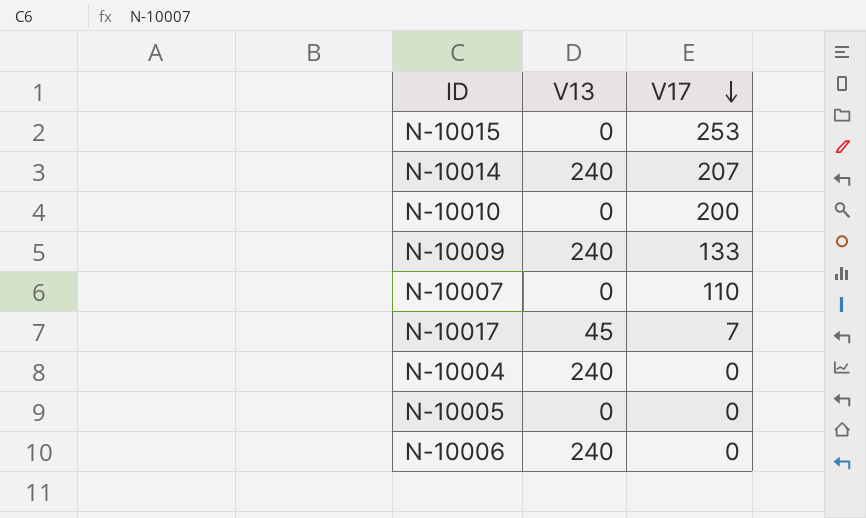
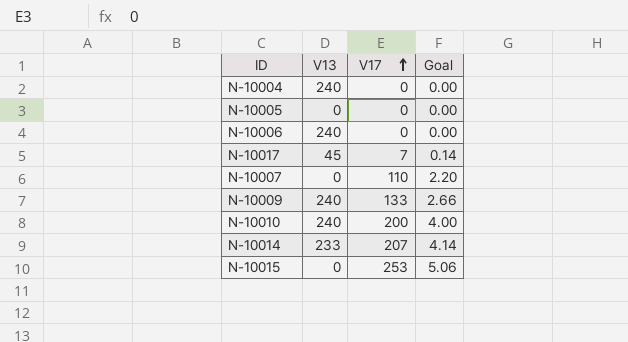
row order: V17 descending -> V17 ascending
column Goal | formula: none -> [V17] * 0.02
N-10010 | V13: 0 -> 240
N-10014 | V13: 240 -> 233

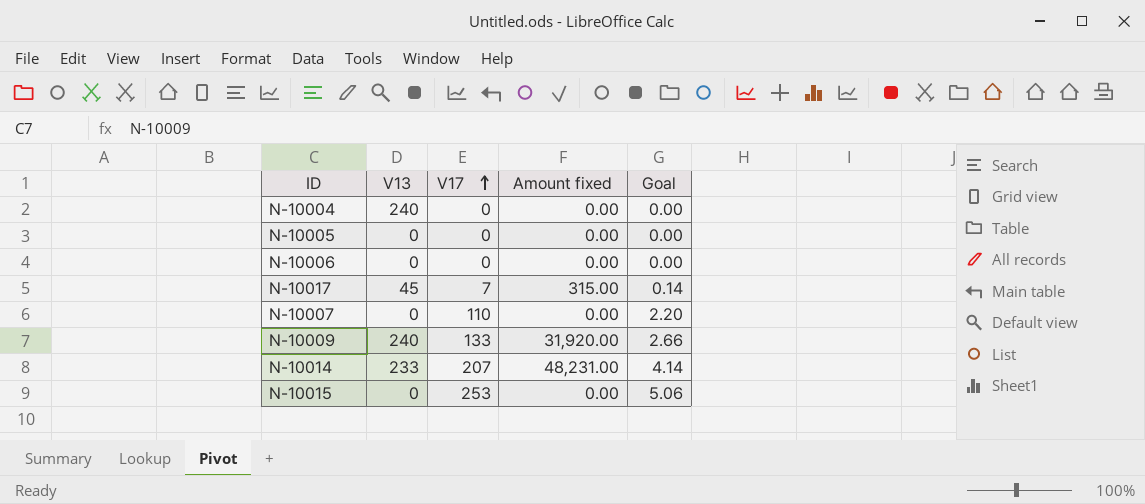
column Amount fixed | formula: none -> [V13] * [V17]
row N-10010: 240 | 200 | 4.00 -> none
N-10006 | V13: 240 -> 0

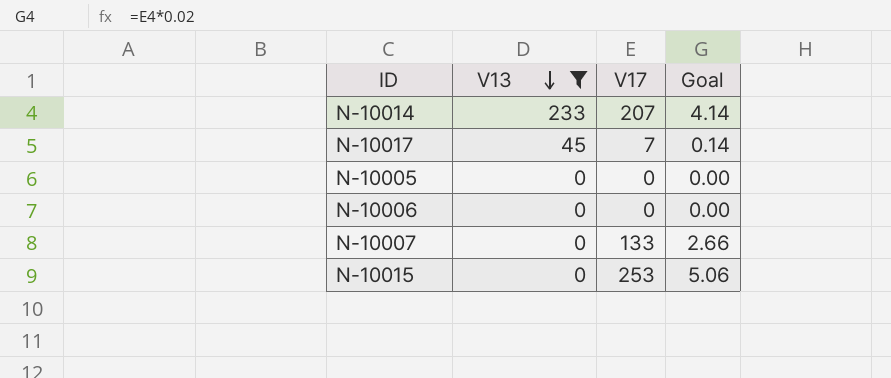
filter: none -> V13 != 240
row order: V17 ascending -> V13 descending
column Amount fixed | formula: [V13] * [V17] -> none
N-10007 | V17: 110 -> 133
N-10007 | Goal: 2.20 -> 2.66

